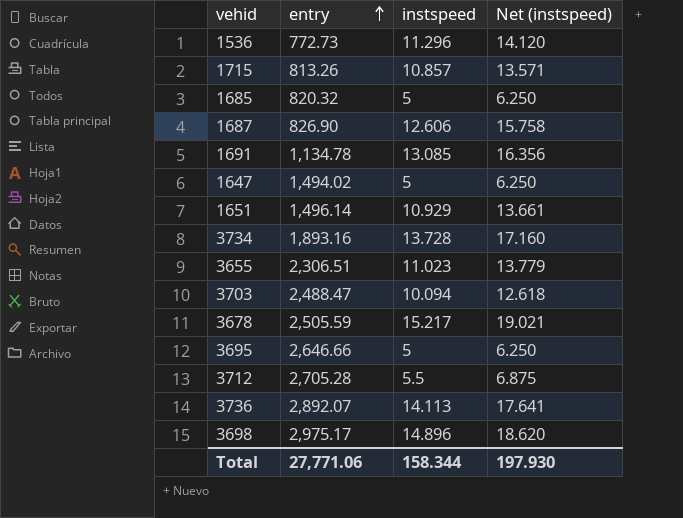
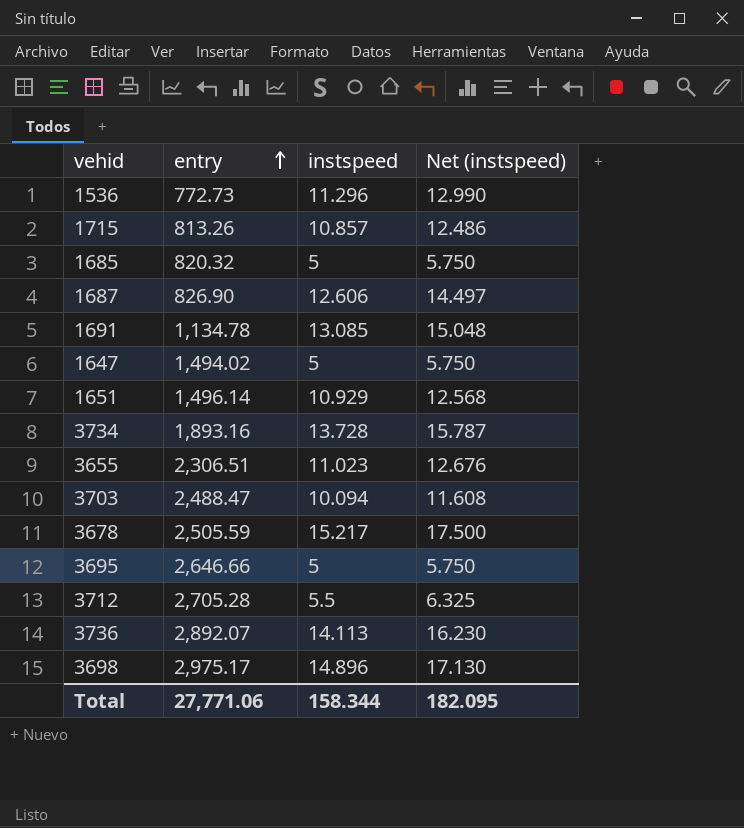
column Net (instspeed) | formula: [instspeed] * 1.25 -> [instspeed] * 1.15
Total | Net (instspeed): 197.930 -> 182.095

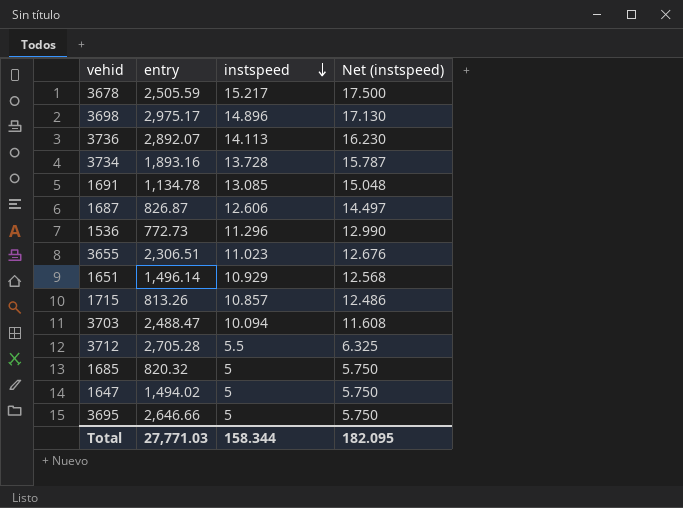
row order: entry ascending -> instspeed descending
1687 | entry: 826.90 -> 826.87
Total | entry: 27,771.06 -> 27,771.03

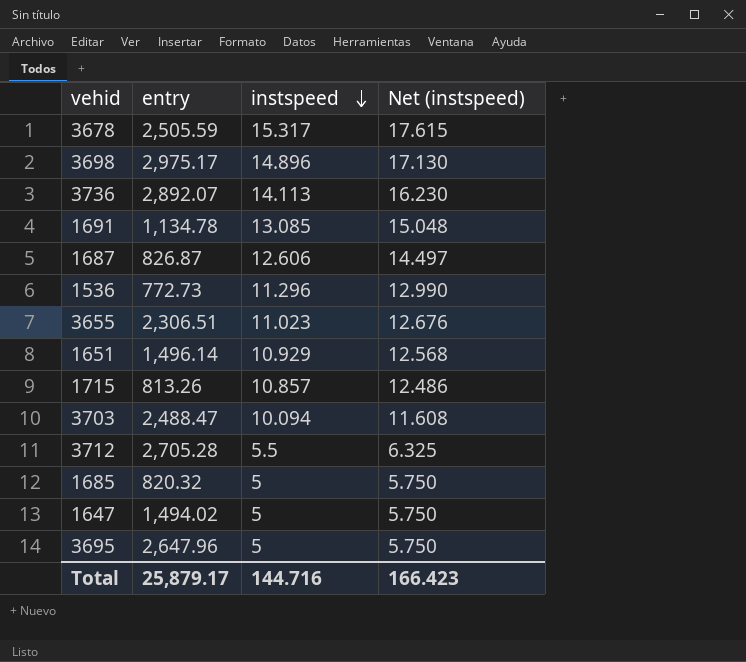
row 3734: 1,893.16 | 13.728 | 15.787 -> none
3678 | instspeed: 15.217 -> 15.317
3678 | Net (instspeed): 17.500 -> 17.615
3695 | entry: 2,646.66 -> 2,647.96
Total | entry: 27,771.03 -> 25,879.17
Total | instspeed: 158.344 -> 144.716
Total | Net (instspeed): 182.095 -> 166.423

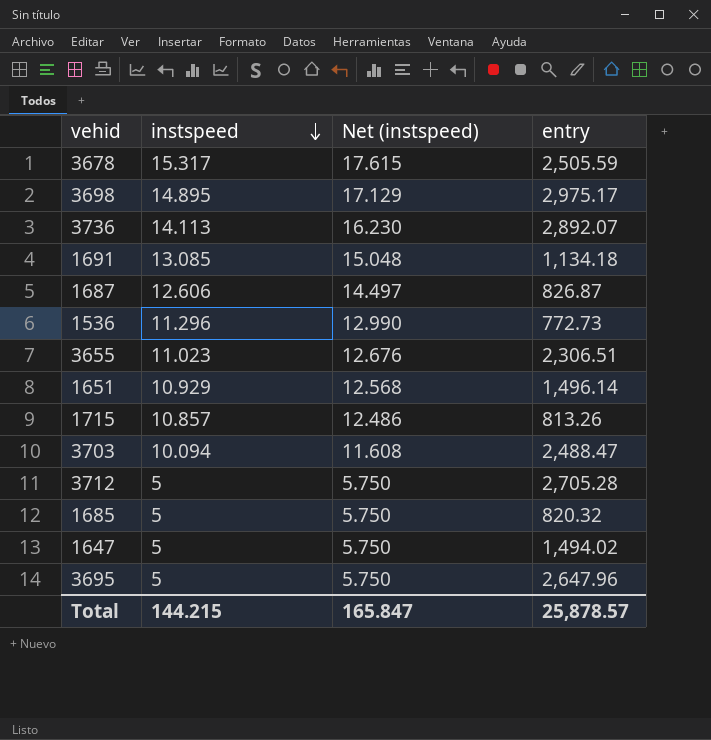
column entry | position: 2 -> 4
3698 | instspeed: 14.896 -> 14.895
3698 | Net (instspeed): 17.130 -> 17.129
1691 | entry: 1,134.78 -> 1,134.18
3712 | instspeed: 5.5 -> 5
3712 | Net (instspeed): 6.325 -> 5.750
Total | instspeed: 144.716 -> 144.215
Total | Net (instspeed): 166.423 -> 165.847
Total | entry: 25,879.17 -> 25,878.57

